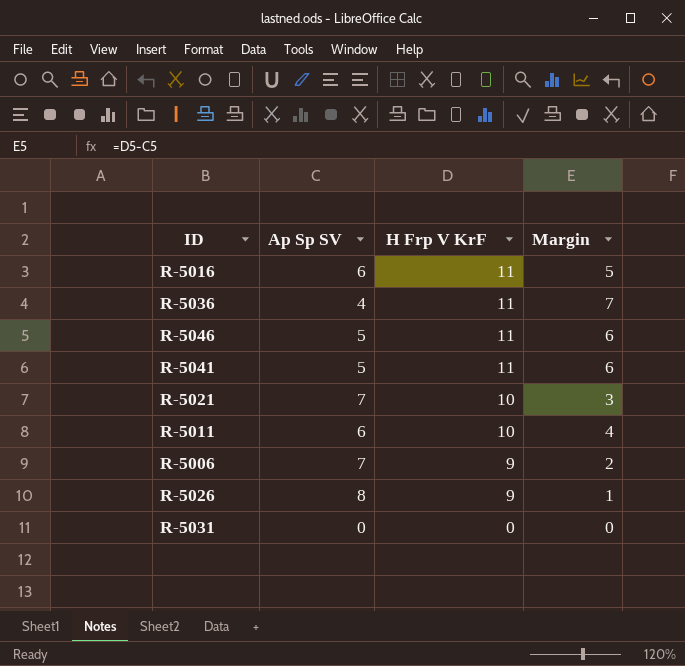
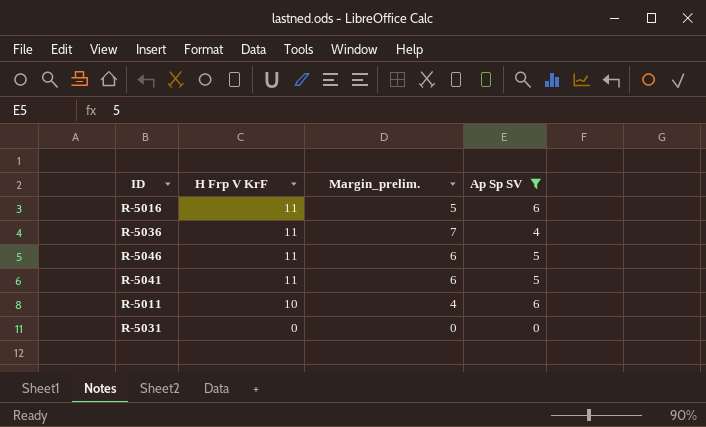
filter: none -> Ap Sp SV <= 6
column name: Margin -> Margin_prelim.
column Ap Sp SV | position: 2 -> 4

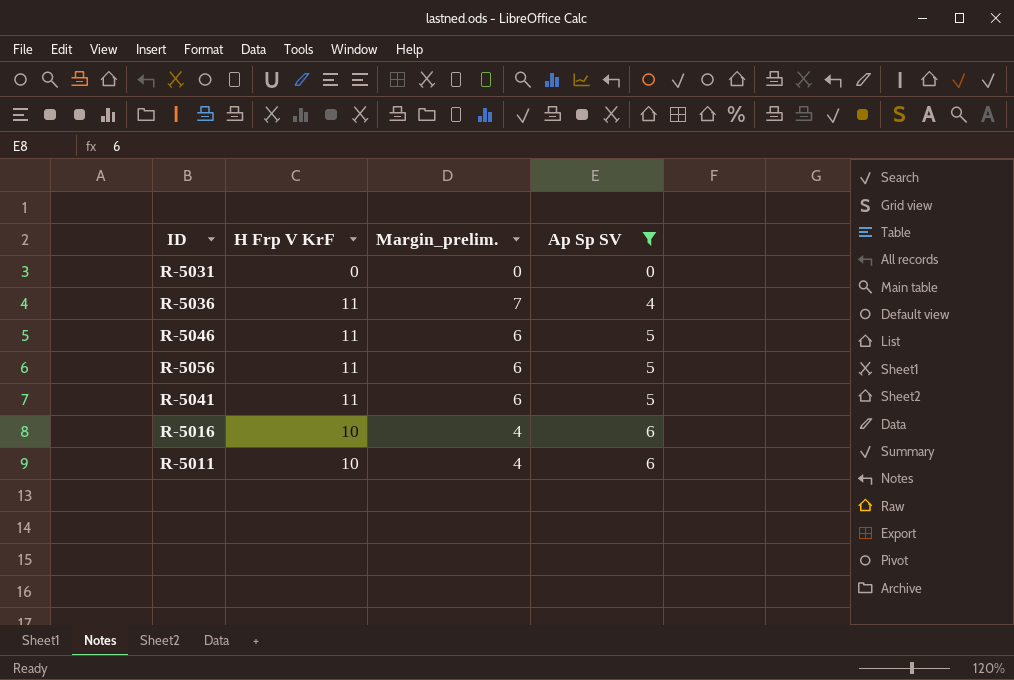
row order: H Frp V KrF descending -> Ap Sp SV ascending
row R-5056: none -> 11 | 6 | 5
R-5016 | H Frp V KrF: 11 -> 10
R-5016 | Margin_prelim.: 5 -> 4

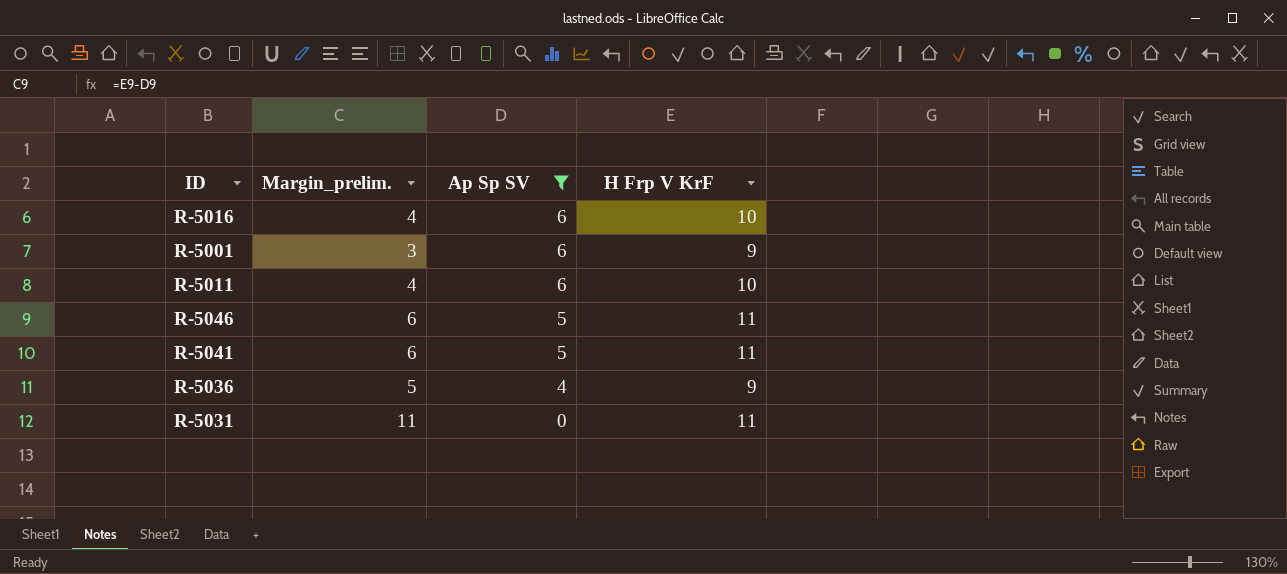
row order: Ap Sp SV ascending -> Ap Sp SV descending
column H Frp V KrF | position: 2 -> 4
row R-5056: 11 | 6 | 5 -> none
row R-5001: none -> 3 | 6 | 9
R-5036 | Margin_prelim.: 7 -> 5
R-5036 | H Frp V KrF: 11 -> 9
R-5031 | Margin_prelim.: 0 -> 11
R-5031 | H Frp V KrF: 0 -> 11

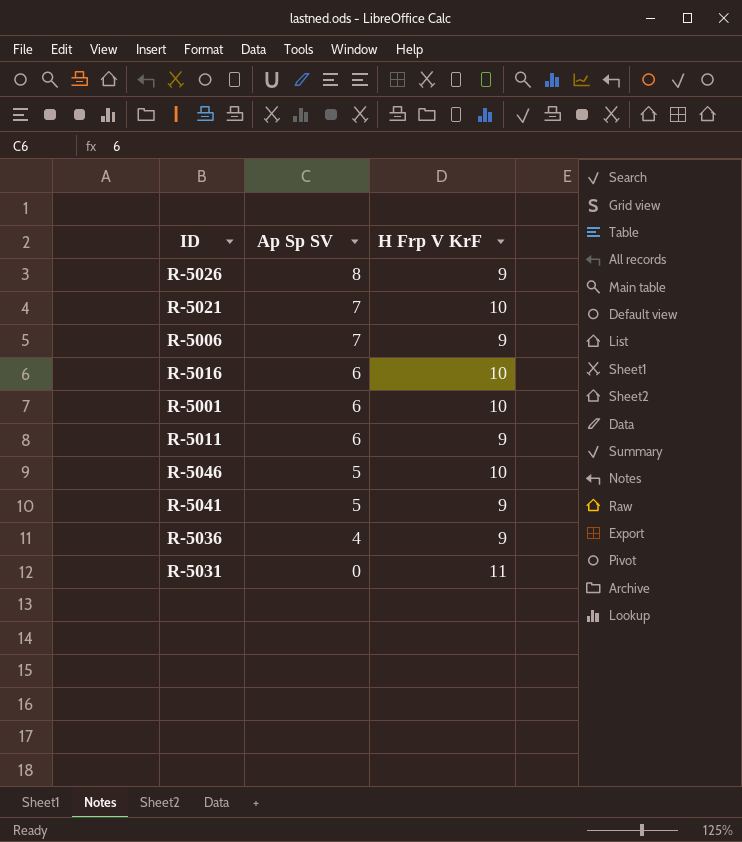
filter: Ap Sp SV <= 6 -> none
column Margin_prelim. | formula: [H Frp V KrF] - [Ap Sp SV] -> none
R-5001 | H Frp V KrF: 9 -> 10
R-5011 | H Frp V KrF: 10 -> 9
R-5046 | H Frp V KrF: 11 -> 10
R-5041 | H Frp V KrF: 11 -> 9

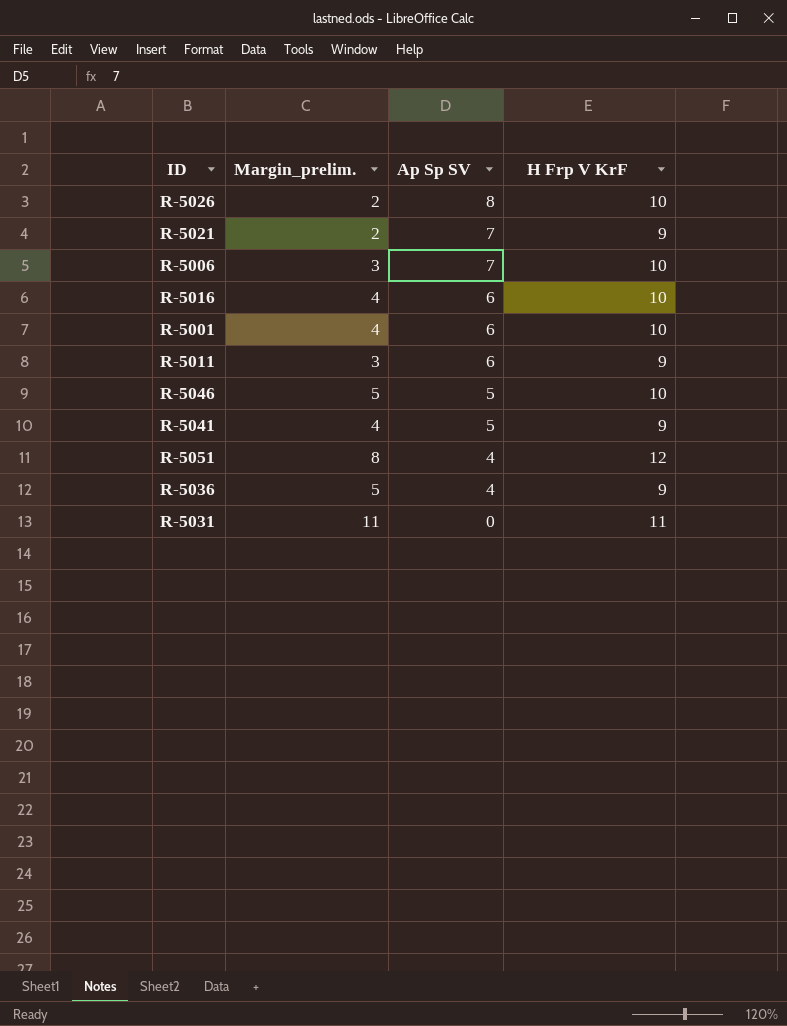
column Margin_prelim. | formula: none -> [H Frp V KrF] - [Ap Sp SV]
R-5026 | H Frp V KrF: 9 -> 10
R-5021 | H Frp V KrF: 10 -> 9
R-5006 | H Frp V KrF: 9 -> 10
row R-5051: none -> 8 | 4 | 12

